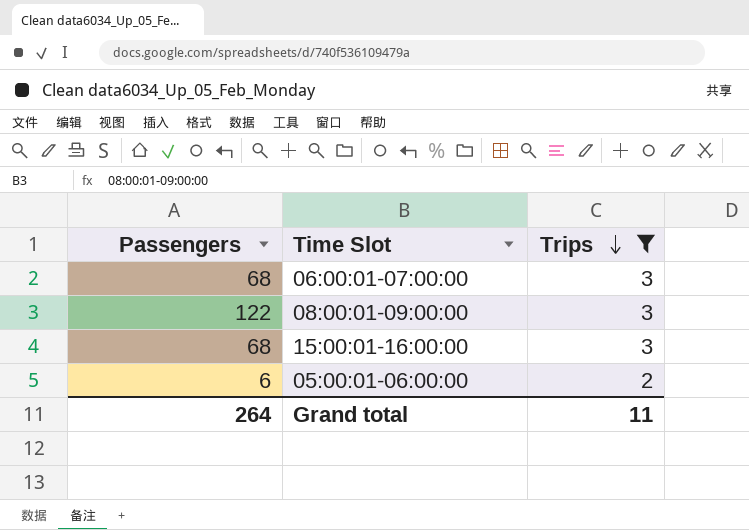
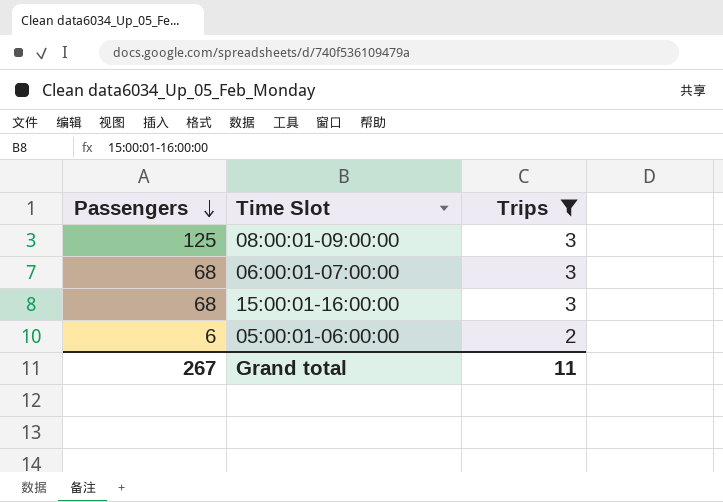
row order: Trips descending -> Passengers descending
08:00:01-09:00:00 | Passengers: 122 -> 125
Grand total | Passengers: 264 -> 267

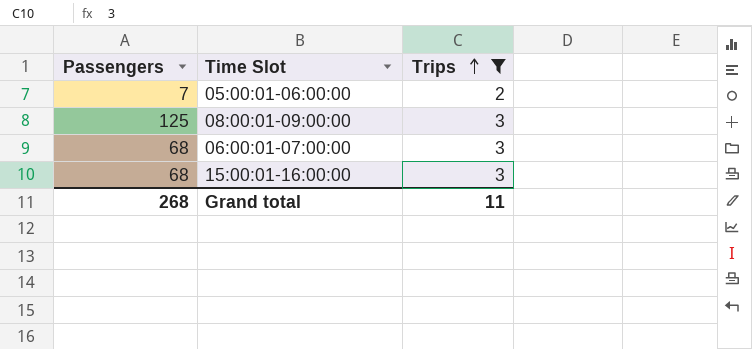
row order: Passengers descending -> Trips ascending
05:00:01-06:00:00 | Passengers: 6 -> 7
Grand total | Passengers: 267 -> 268

